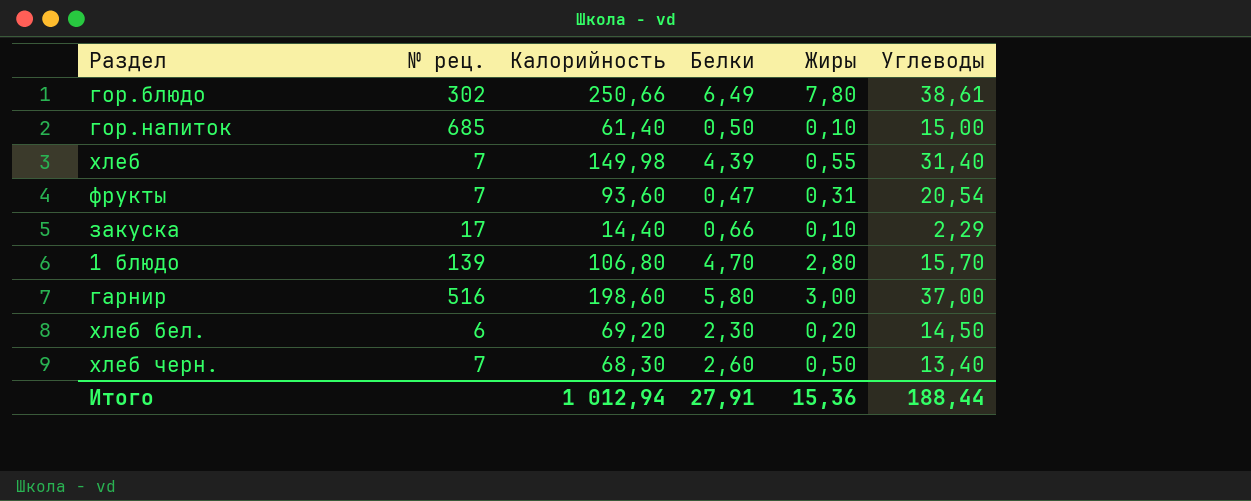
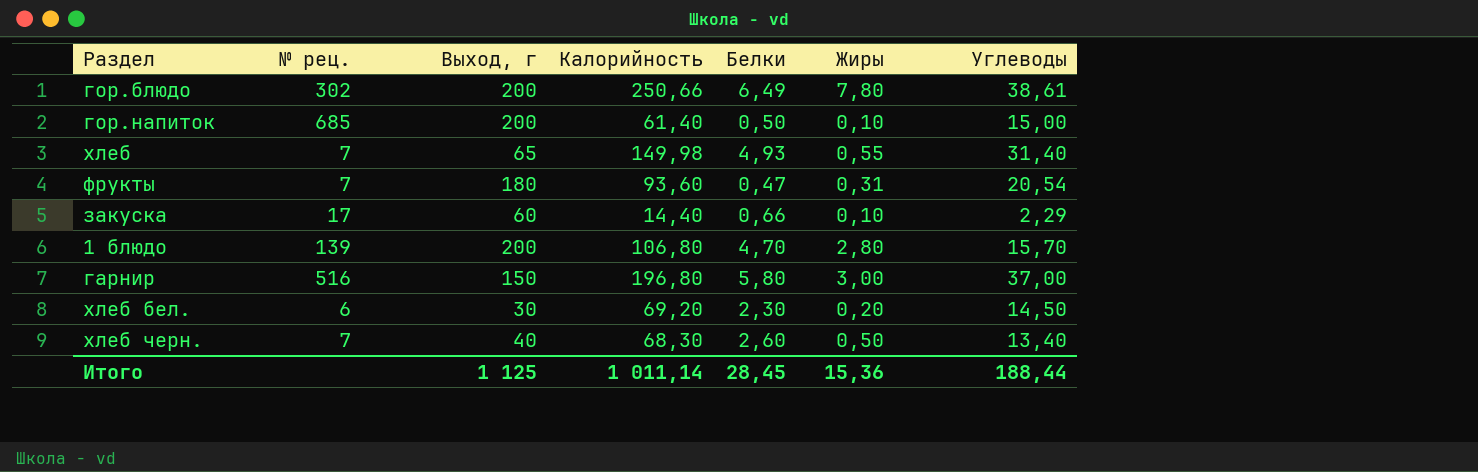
column Выход, г | position: none -> 3
хлеб | Белки: 4,39 -> 4,93
гарнир | Калорийность: 198,60 -> 196,80
Итого | Калорийность: 1 012,94 -> 1 011,14
Итого | Белки: 27,91 -> 28,45

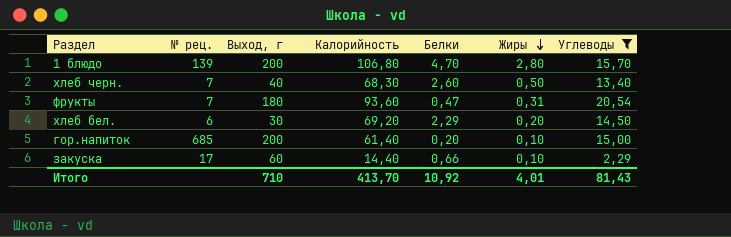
filter: none -> Углеводы <= 20,54
row order: none -> Жиры descending
хлеб бел. | Белки: 2,30 -> 2,29
гор.напиток | Белки: 0,50 -> 0,20
Итого | Выход, г: 1 125 -> 710
Итого | Калорийность: 1 011,14 -> 413,70
Итого | Белки: 28,45 -> 10,92
Итого | Жиры: 15,36 -> 4,01
Итого | Углеводы: 188,44 -> 81,43

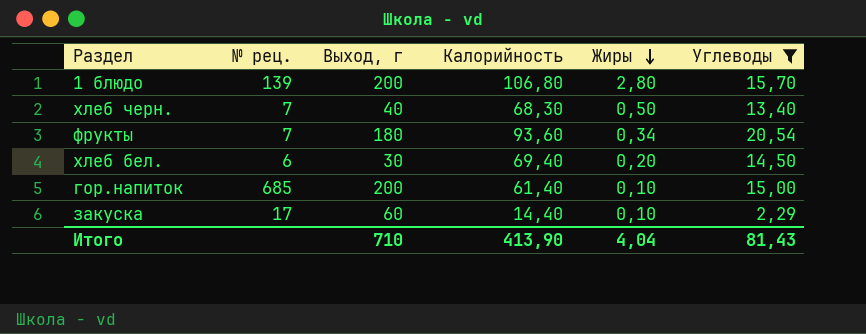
column Белки | position: 5 -> none
фрукты | Жиры: 0,31 -> 0,34
хлеб бел. | Калорийность: 69,20 -> 69,40
Итого | Калорийность: 413,70 -> 413,90
Итого | Жиры: 4,01 -> 4,04

